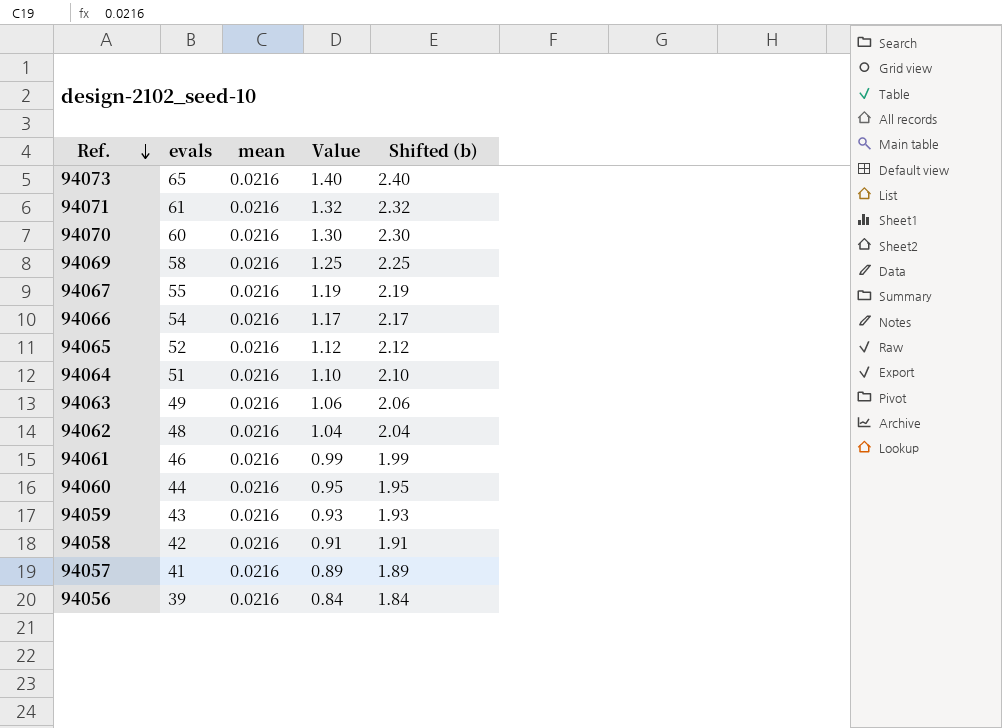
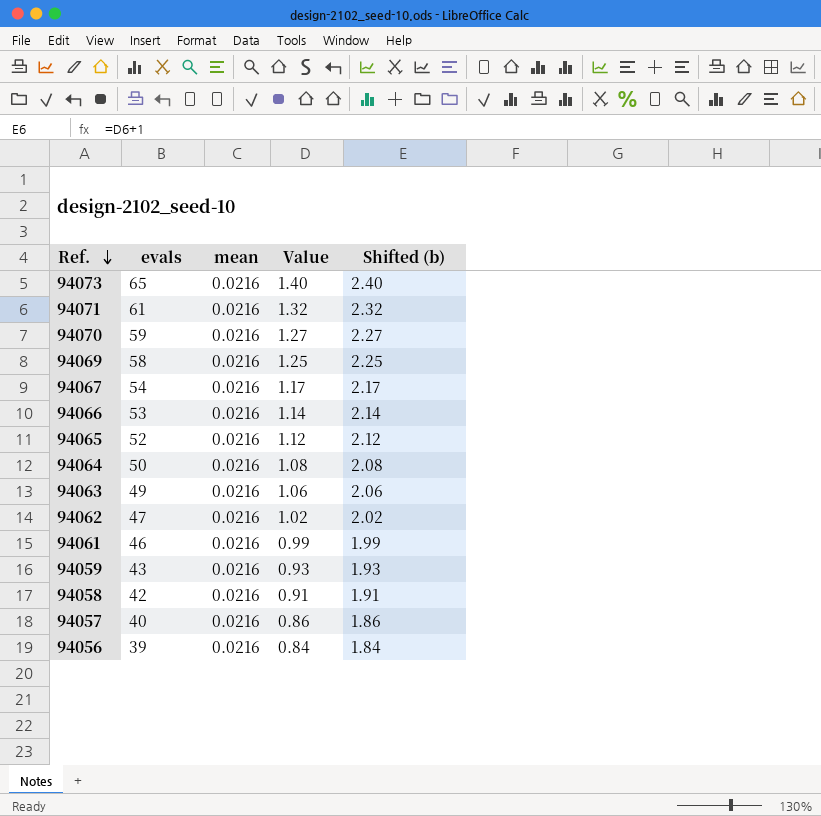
row 94060: 44 | 0.0216 | 0.95 | 1.95 -> none
94070 | evals: 60 -> 59
94070 | Value: 1.30 -> 1.27
94070 | Shifted (b): 2.30 -> 2.27
94067 | evals: 55 -> 54
94067 | Value: 1.19 -> 1.17
94067 | Shifted (b): 2.19 -> 2.17
94066 | evals: 54 -> 53
94066 | Value: 1.17 -> 1.14
94066 | Shifted (b): 2.17 -> 2.14
94064 | evals: 51 -> 50
94064 | Value: 1.10 -> 1.08
94064 | Shifted (b): 2.10 -> 2.08
94062 | evals: 48 -> 47
94062 | Value: 1.04 -> 1.02
94062 | Shifted (b): 2.04 -> 2.02
94057 | evals: 41 -> 40
94057 | Value: 0.89 -> 0.86
94057 | Shifted (b): 1.89 -> 1.86

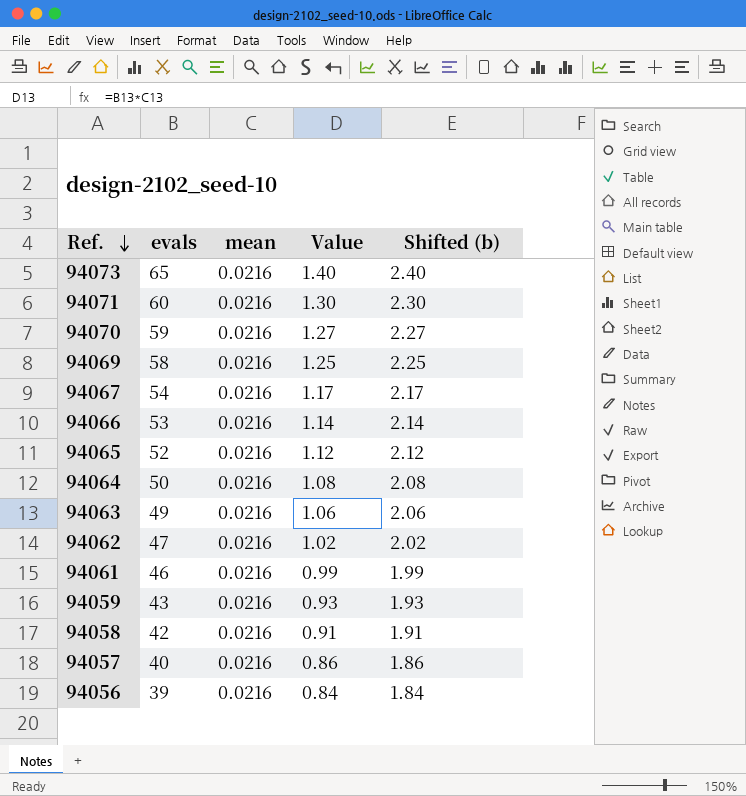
94071 | evals: 61 -> 60
94071 | Value: 1.32 -> 1.30
94071 | Shifted (b): 2.32 -> 2.30

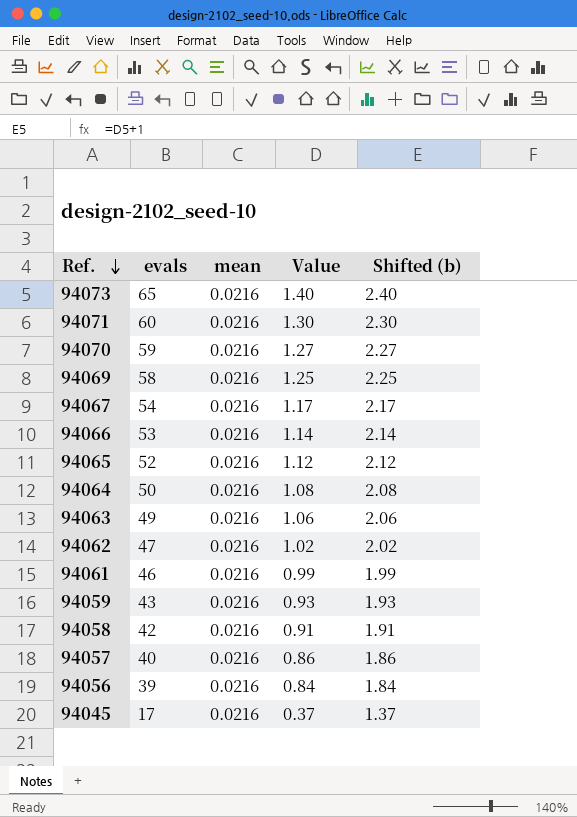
row 94045: none -> 17 | 0.0216 | 0.37 | 1.37

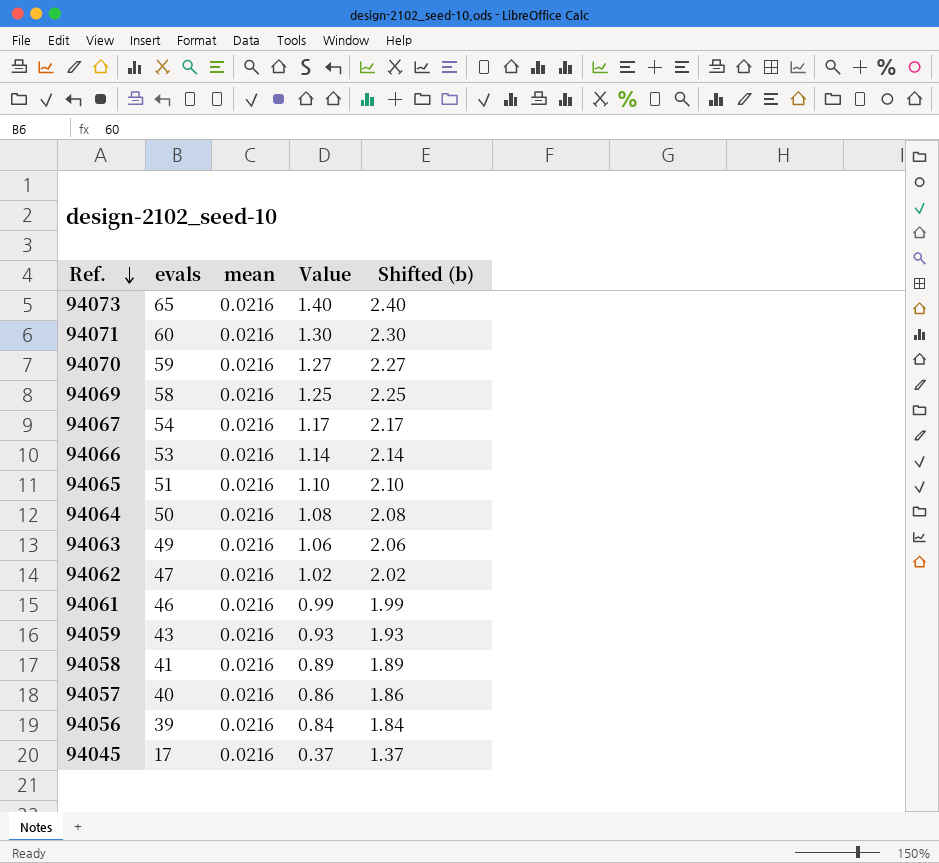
94065 | evals: 52 -> 51
94065 | Value: 1.12 -> 1.10
94065 | Shifted (b): 2.12 -> 2.10
94058 | evals: 42 -> 41
94058 | Value: 0.91 -> 0.89
94058 | Shifted (b): 1.91 -> 1.89

